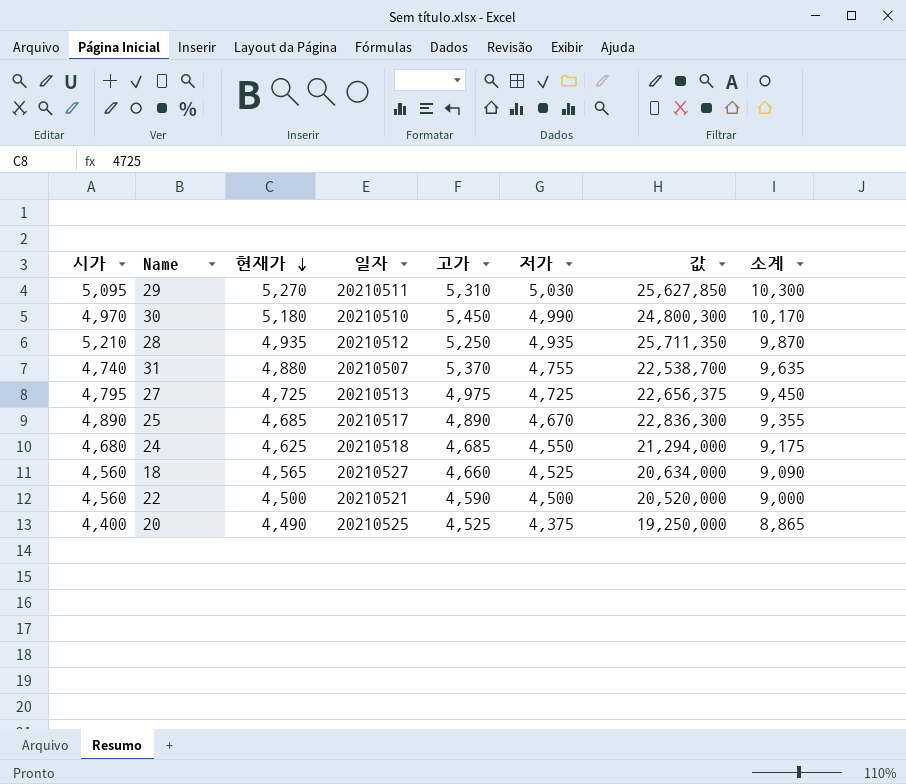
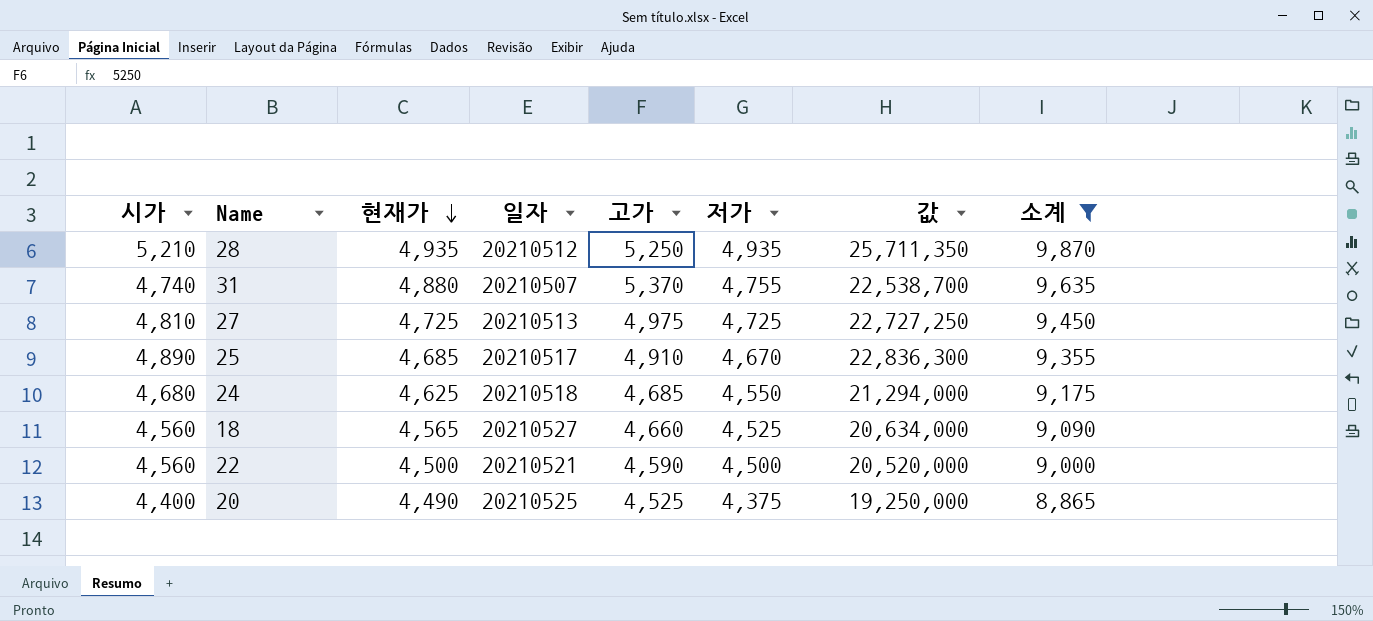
filter: none -> 소계 <= 9,870
27 | 시가: 4,795 -> 4,810
27 | 값: 22,656,375 -> 22,727,250
25 | 고가: 4,890 -> 4,910

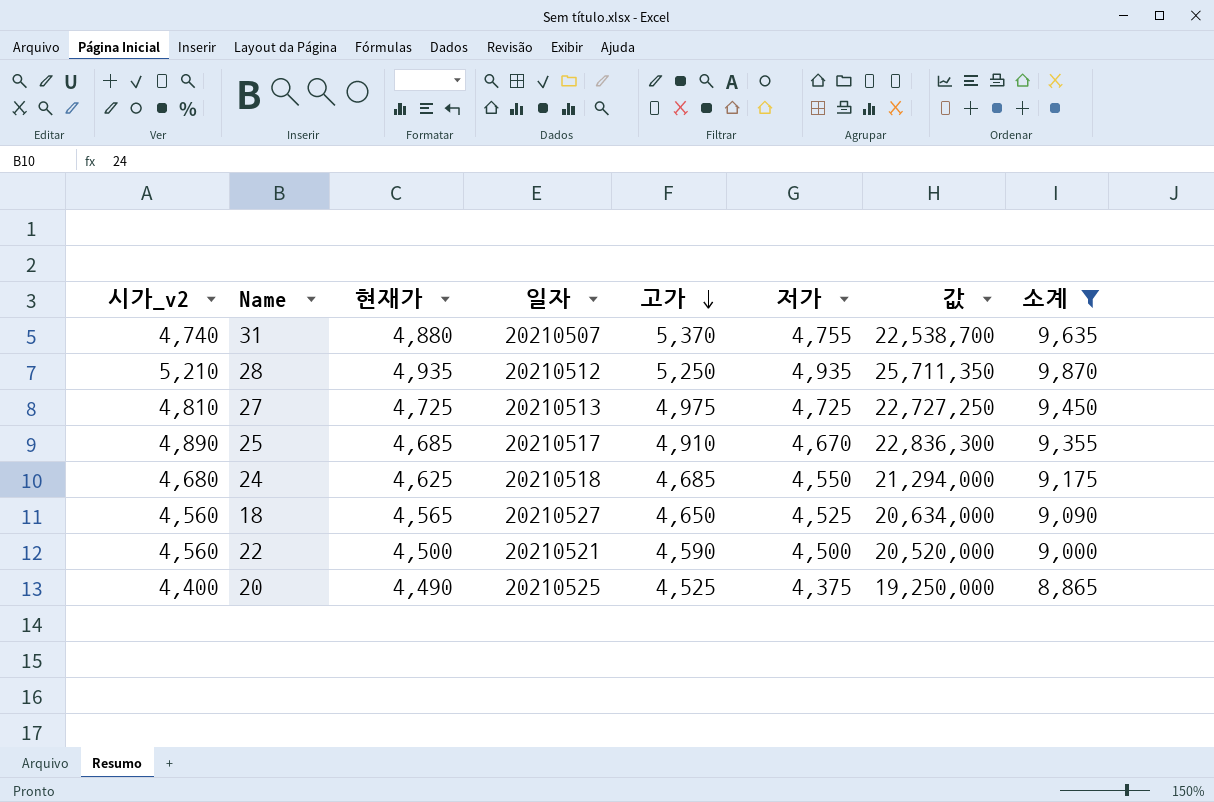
row order: 현재가 descending -> 고가 descending
column name: 시가 -> 시가_v2
18 | 고가: 4,660 -> 4,650

